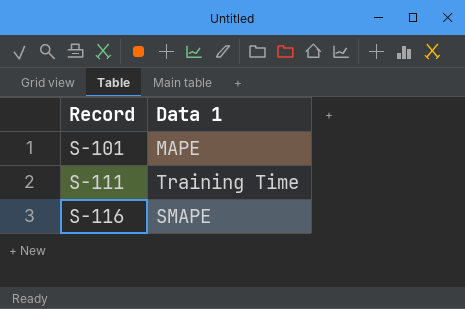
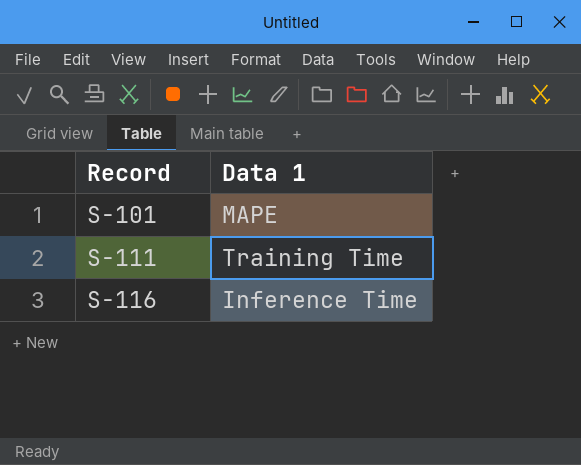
S-116 | Data 1: SMAPE -> Inference Time

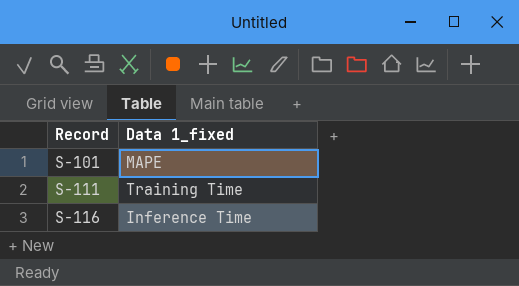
column name: Data 1 -> Data 1_fixed

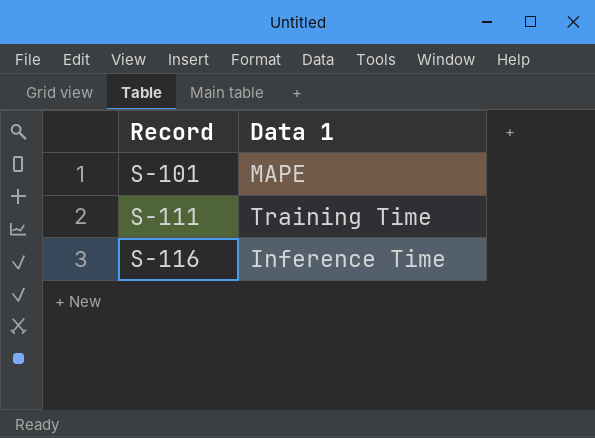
column name: Data 1_fixed -> Data 1

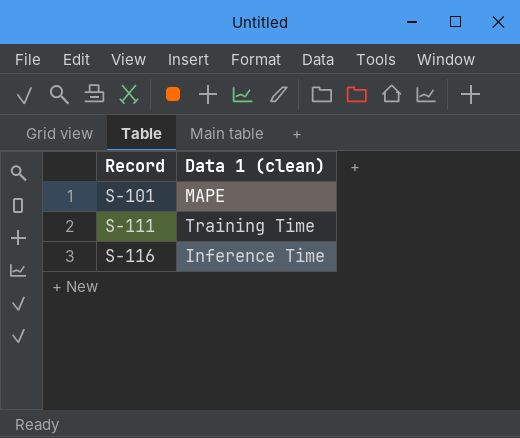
column name: Data 1 -> Data 1 (clean)

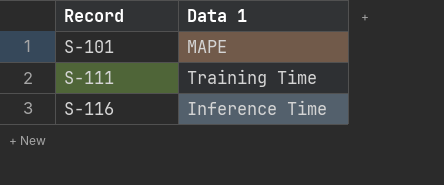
column name: Data 1 (clean) -> Data 1

